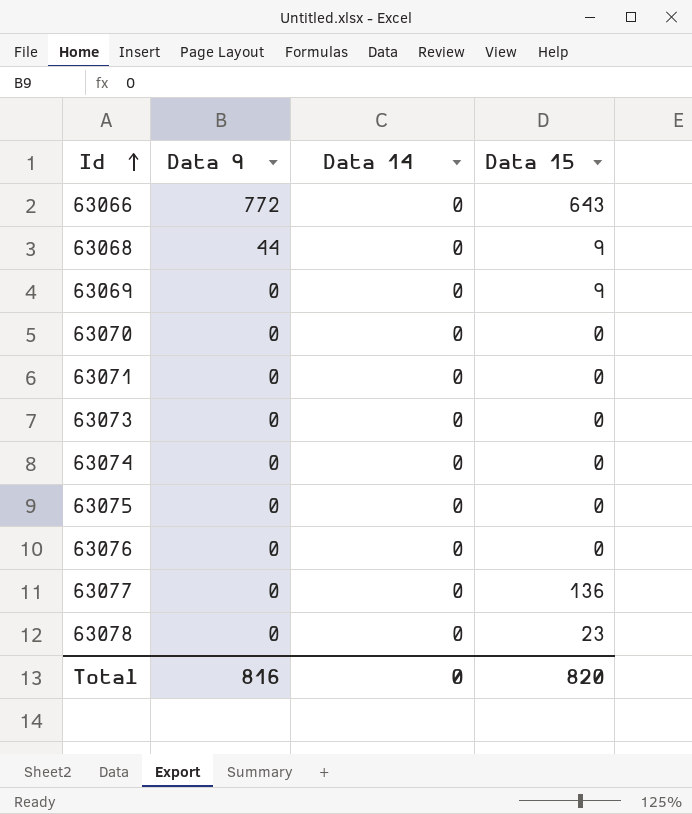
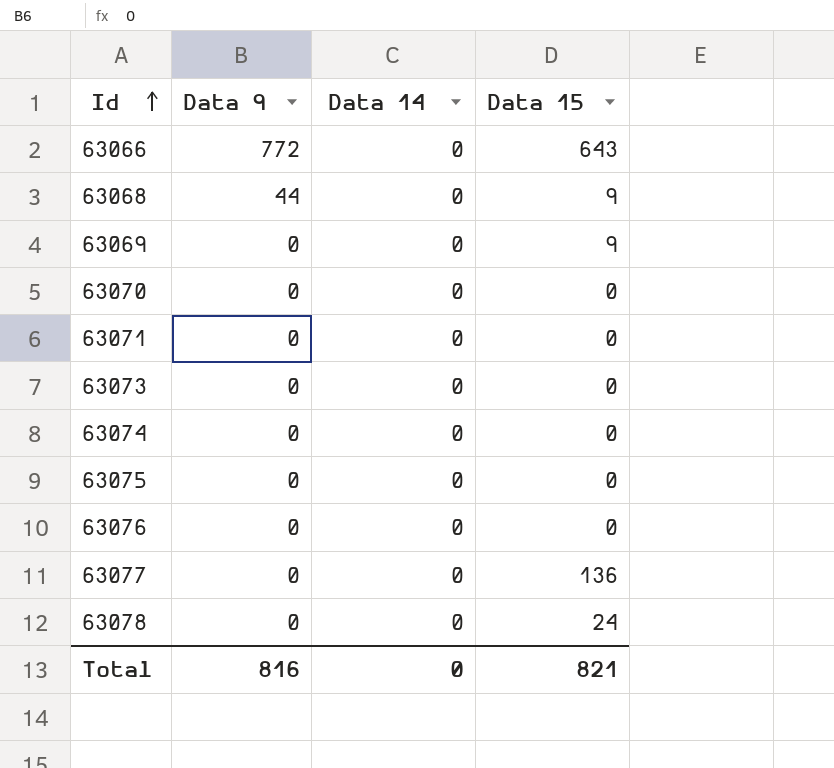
63078 | Data 15: 23 -> 24
Total | Data 15: 820 -> 821

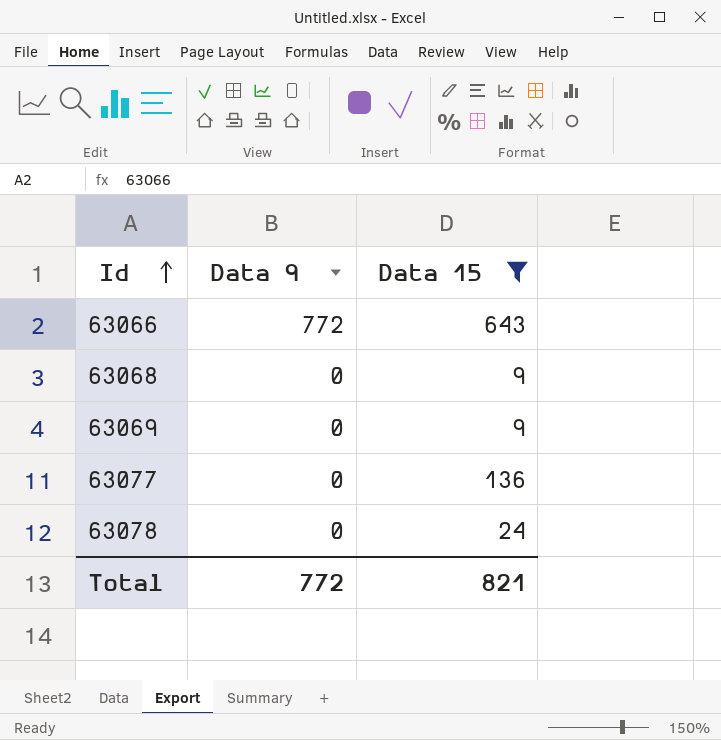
filter: none -> Data 15 != 0
column Data 14 | position: 3 -> none
63068 | Data 9: 44 -> 0
Total | Data 9: 816 -> 772

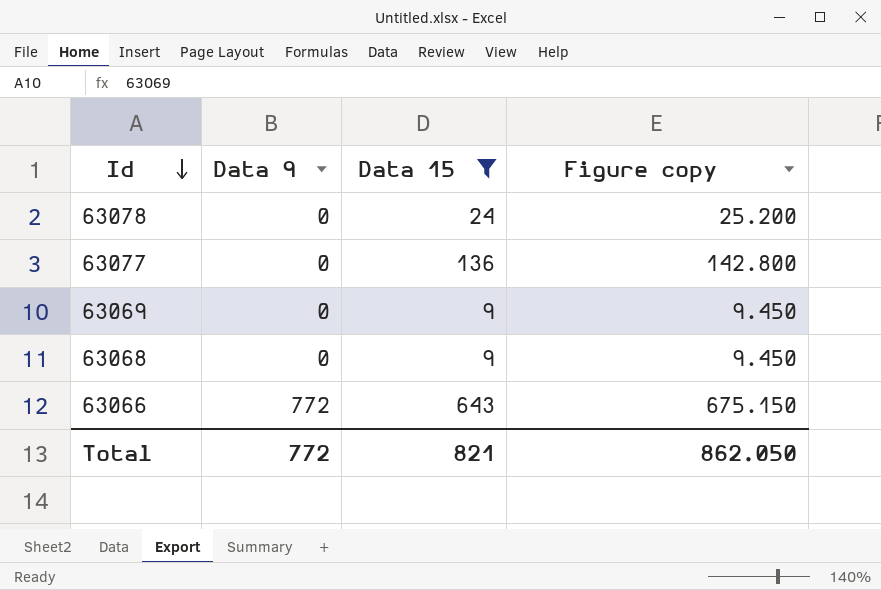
row order: Id ascending -> Id descending
column Figure copy | formula: none -> [Data 15] * 1.05

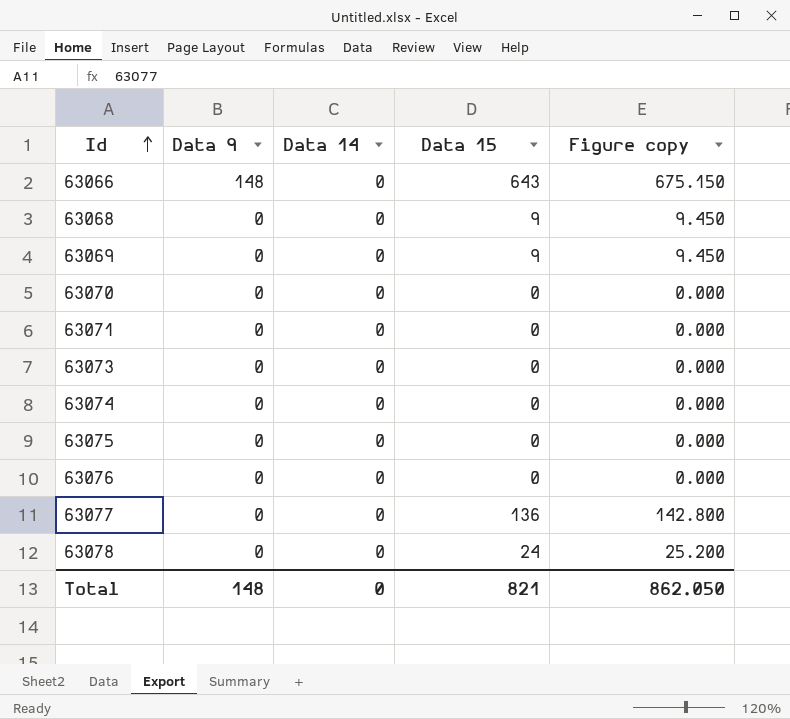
filter: Data 15 != 0 -> none
row order: Id descending -> Id ascending
column Data 14 | position: none -> 3
63066 | Data 9: 772 -> 148
Total | Data 9: 772 -> 148

